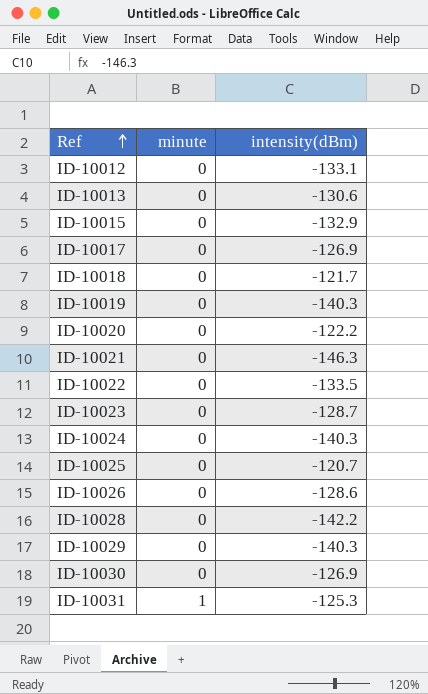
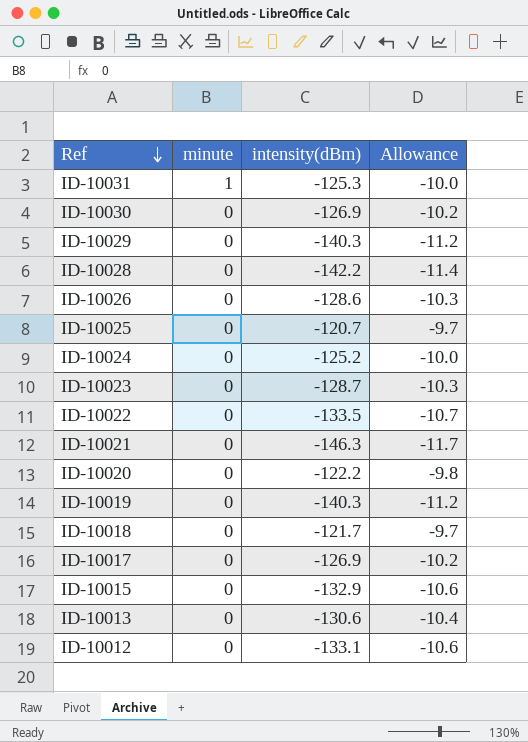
row order: Ref ascending -> Ref descending
column Allowance | formula: none -> [intensity(dBm)] * 0.08
ID-10024 | intensity(dBm): -140.3 -> -125.2

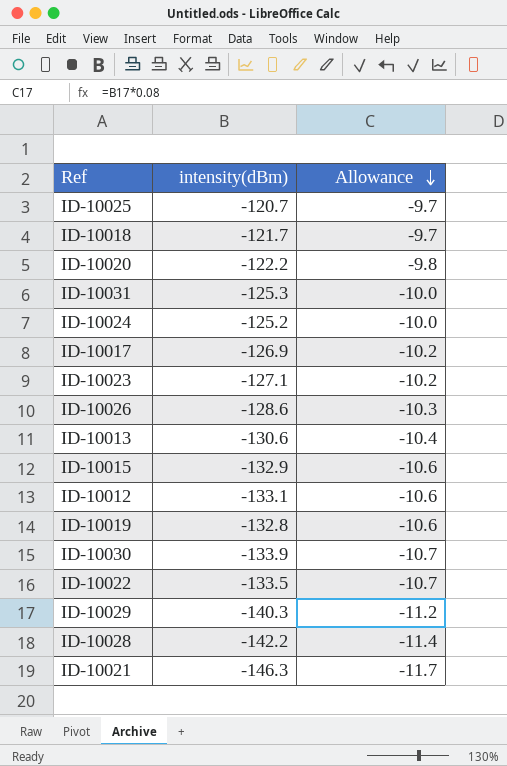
row order: Ref descending -> Allowance descending
column minute | position: 2 -> none
ID-10023 | intensity(dBm): -128.7 -> -127.1
ID-10023 | Allowance: -10.3 -> -10.2
ID-10019 | intensity(dBm): -140.3 -> -132.8
ID-10019 | Allowance: -11.2 -> -10.6
ID-10030 | intensity(dBm): -126.9 -> -133.9
ID-10030 | Allowance: -10.2 -> -10.7

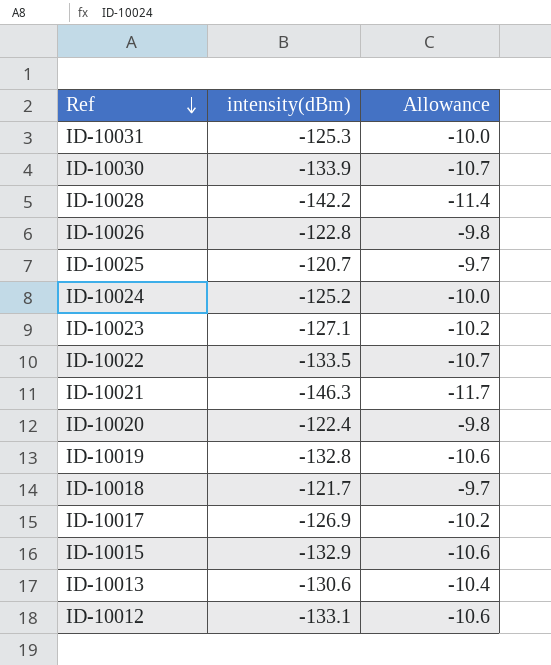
row order: Allowance descending -> Ref descending
row ID-10029: -140.3 | -11.2 -> none
ID-10026 | intensity(dBm): -128.6 -> -122.8
ID-10026 | Allowance: -10.3 -> -9.8
ID-10020 | intensity(dBm): -122.2 -> -122.4

